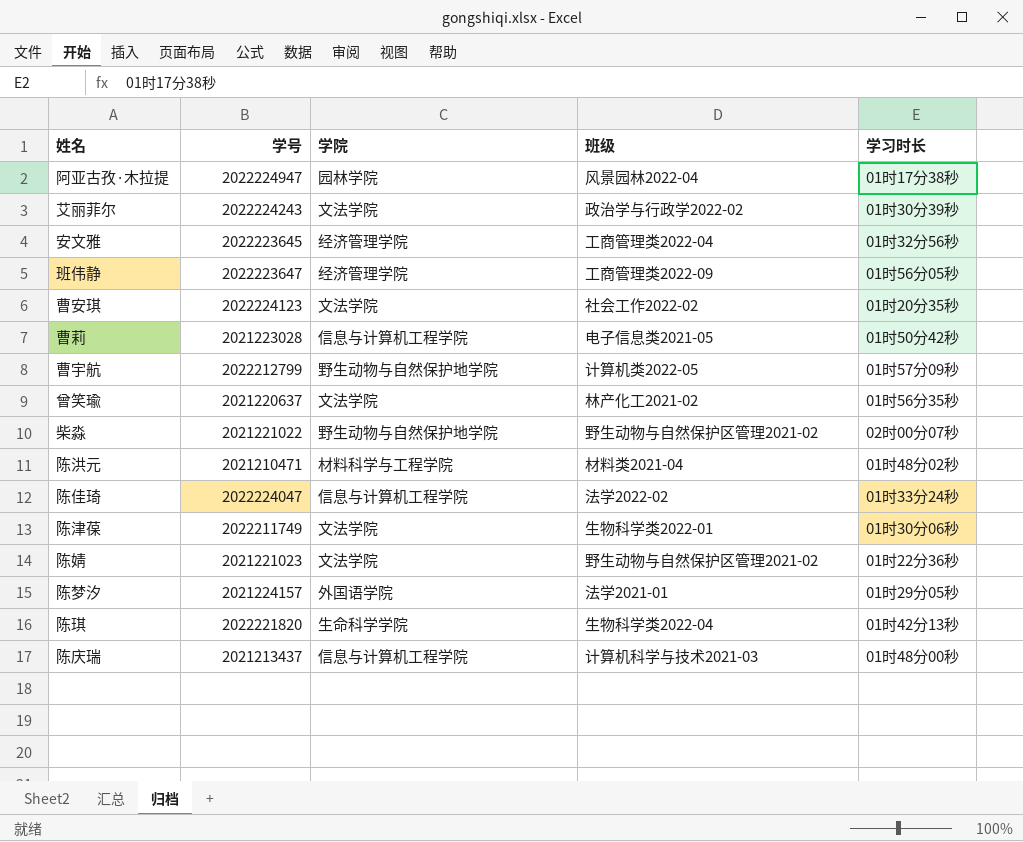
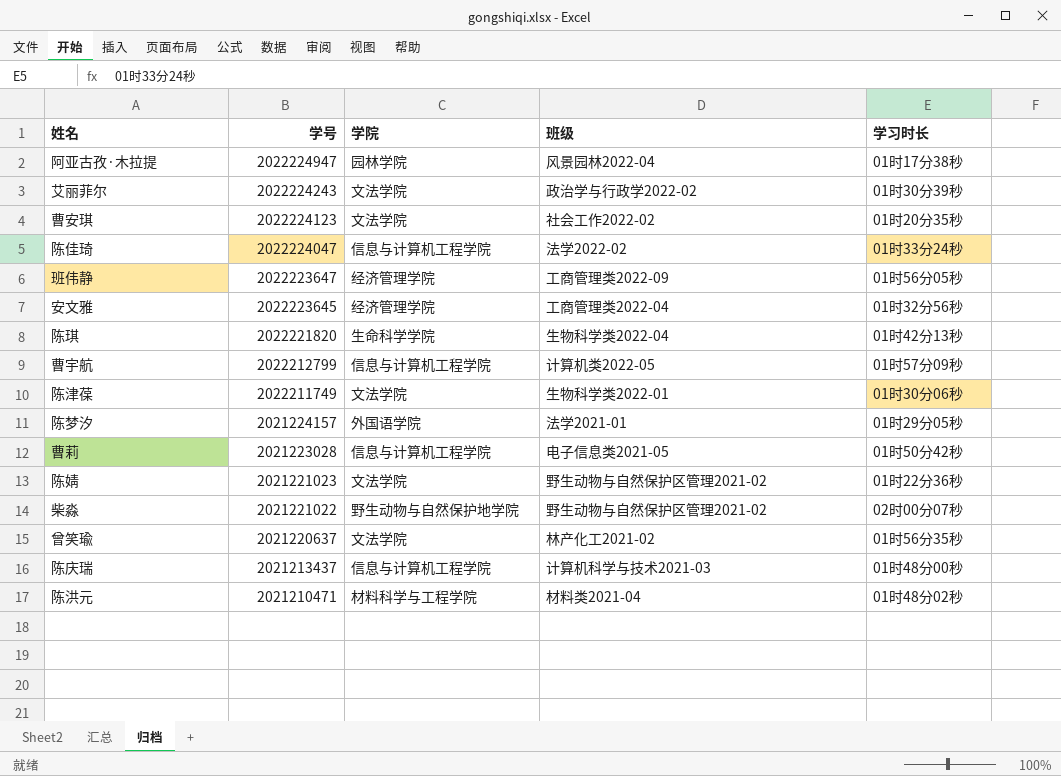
row order: none -> 学号 descending
曹宇航 | 学院: 野生动物与自然保护地学院 -> 信息与计算机工程学院

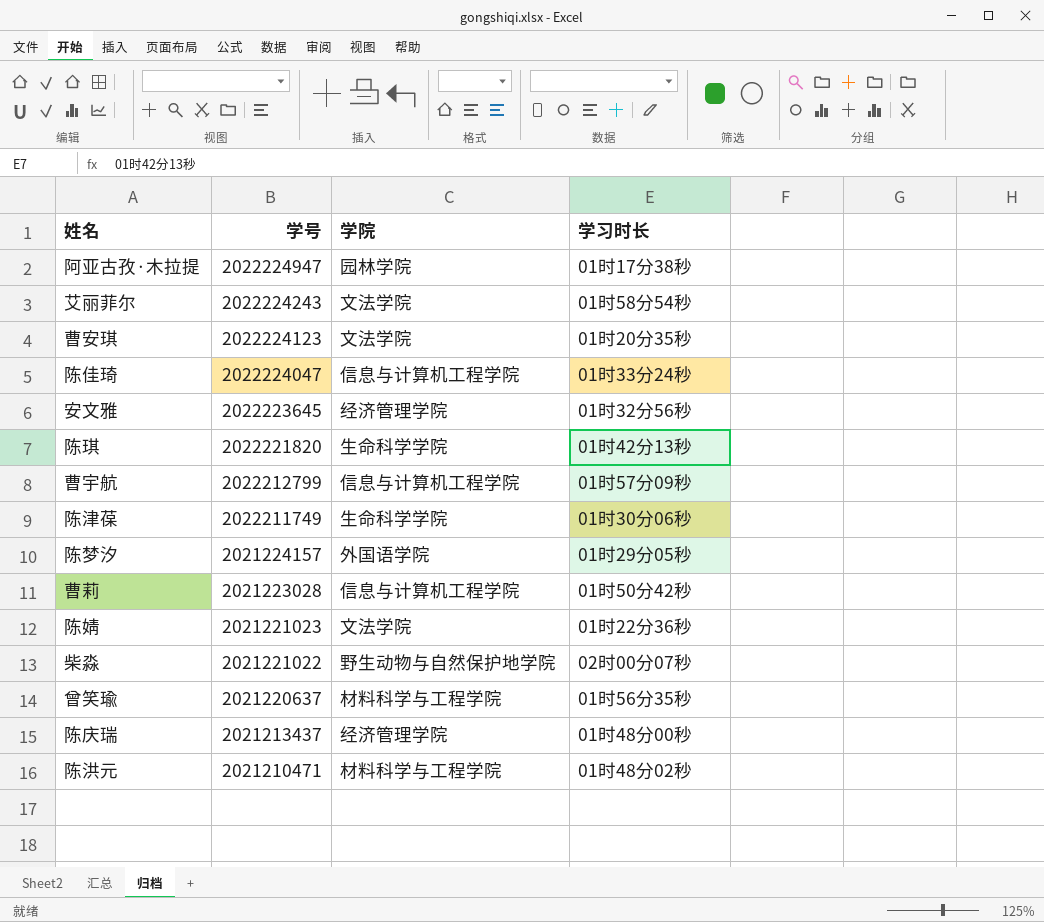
column 班级 | position: 4 -> none
row 班伟静: 2022223647 | 经济管理学院 | 工商管理类2022-09 | 01时56分05秒 -> none
艾丽菲尔 | 学习时长: 01时30分39秒 -> 01时58分54秒
陈津葆 | 学院: 文法学院 -> 生命科学学院
曾笑瑜 | 学院: 文法学院 -> 材料科学与工程学院
陈庆瑞 | 学院: 信息与计算机工程学院 -> 经济管理学院

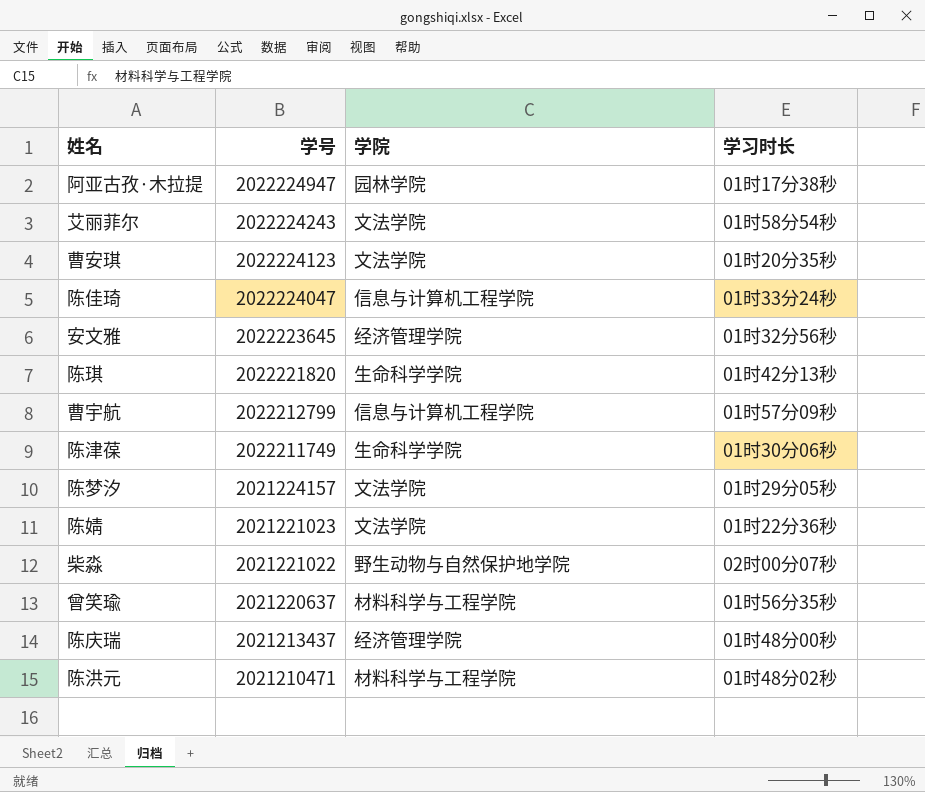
row 曹莉: 2021223028 | 信息与计算机工程学院 | 01时50分42秒 -> none
陈梦汐 | 学院: 外国语学院 -> 文法学院

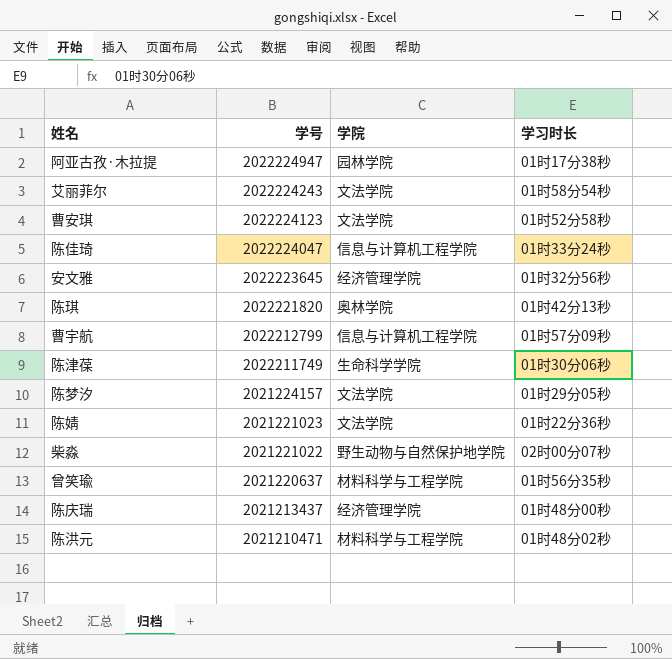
曹安琪 | 学习时长: 01时20分35秒 -> 01时52分58秒
陈琪 | 学院: 生命科学学院 -> 奥林学院

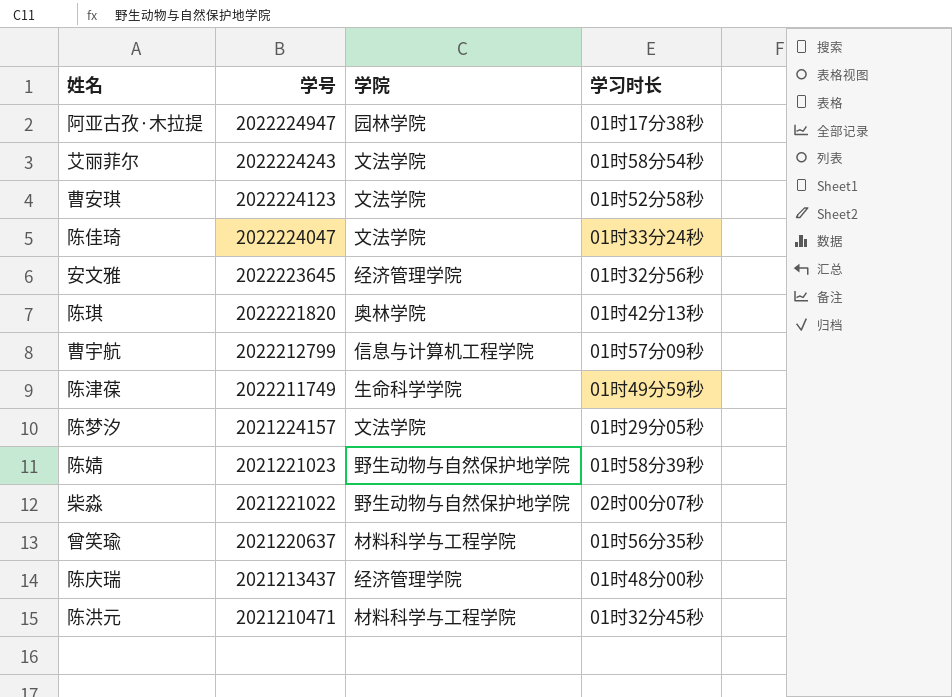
陈佳琦 | 学院: 信息与计算机工程学院 -> 文法学院
陈津葆 | 学习时长: 01时30分06秒 -> 01时49分59秒
陈婧 | 学院: 文法学院 -> 野生动物与自然保护地学院
陈婧 | 学习时长: 01时22分36秒 -> 01时58分39秒
陈洪元 | 学习时长: 01时48分02秒 -> 01时32分45秒

